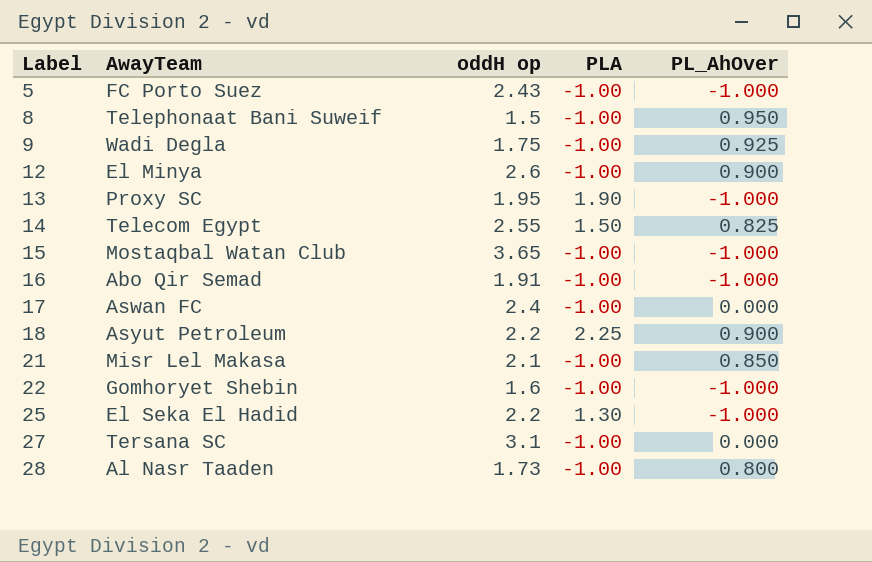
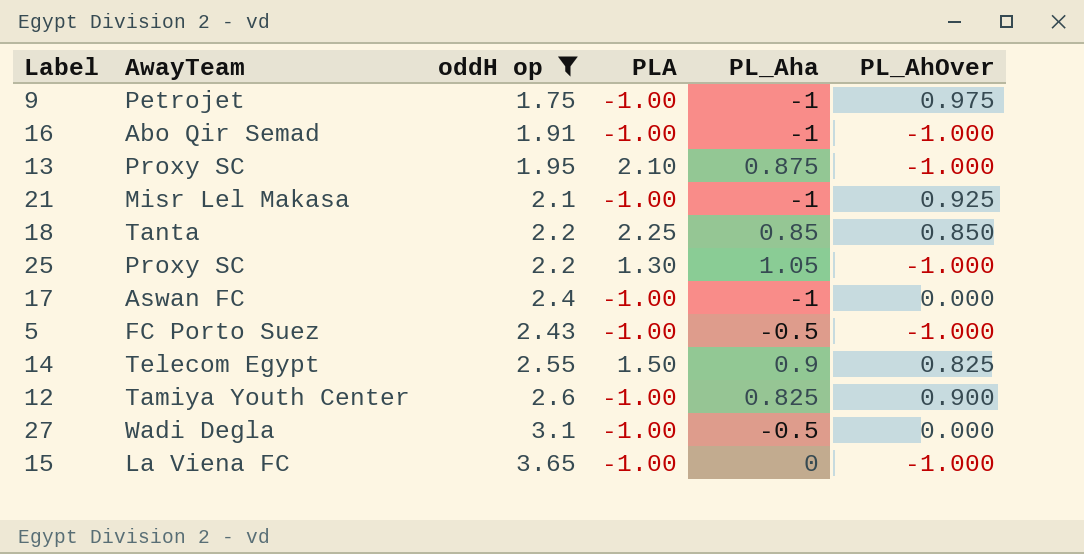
filter: none -> oddH op >= 1.75
row order: Label ascending -> oddH op ascending
column PL_Aha | position: none -> 5
9 | AwayTeam: Wadi Degla -> Petrojet
9 | PL_AhOver: 0.925 -> 0.975
13 | PLA: 1.90 -> 2.10
21 | PL_AhOver: 0.850 -> 0.925
18 | AwayTeam: Asyut Petroleum -> Tanta
18 | PL_AhOver: 0.900 -> 0.850
25 | AwayTeam: El Seka El Hadid -> Proxy SC
12 | AwayTeam: El Minya -> Tamiya Youth Center
27 | AwayTeam: Tersana SC -> Wadi Degla
15 | AwayTeam: Mostaqbal Watan Club -> La Viena FC

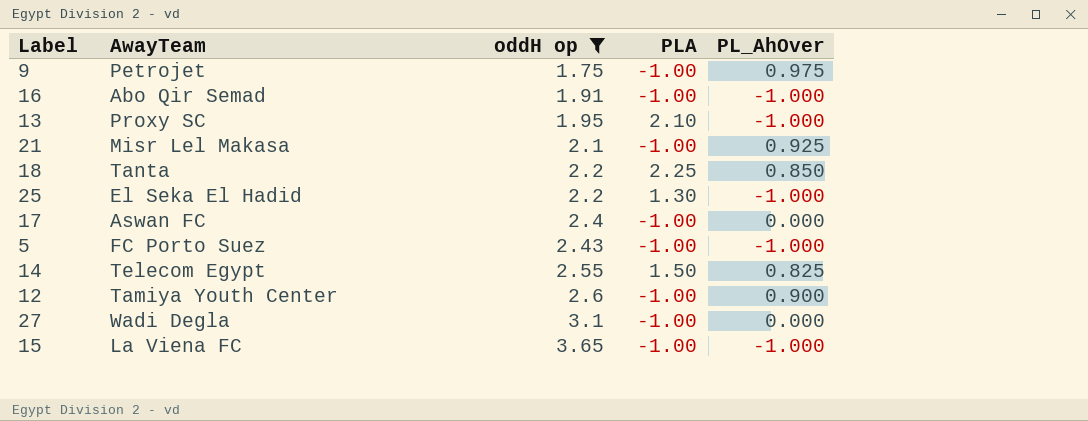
column PL_Aha | position: 5 -> none
25 | AwayTeam: Proxy SC -> El Seka El Hadid

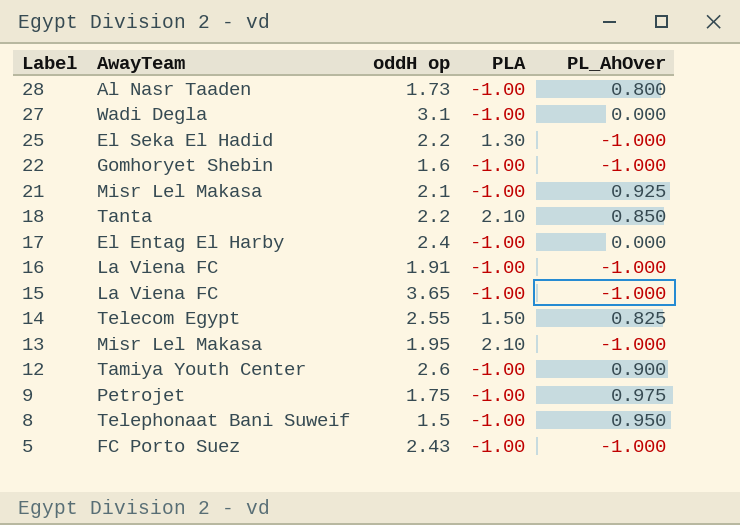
filter: oddH op >= 1.75 -> none
row order: oddH op ascending -> Label descending
18 | PLA: 2.25 -> 2.10
17 | AwayTeam: Aswan FC -> El Entag El Harby
16 | AwayTeam: Abo Qir Semad -> La Viena FC
13 | AwayTeam: Proxy SC -> Misr Lel Makasa

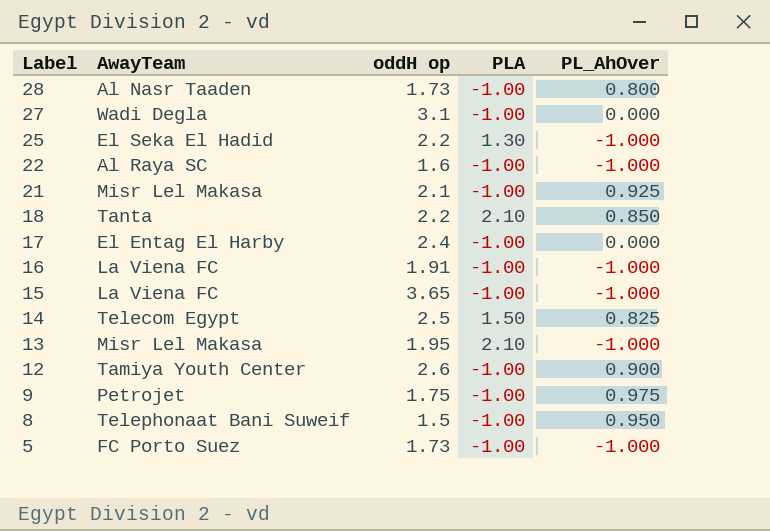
22 | AwayTeam: Gomhoryet Shebin -> Al Raya SC
14 | oddH op: 2.55 -> 2.5
5 | oddH op: 2.43 -> 1.73

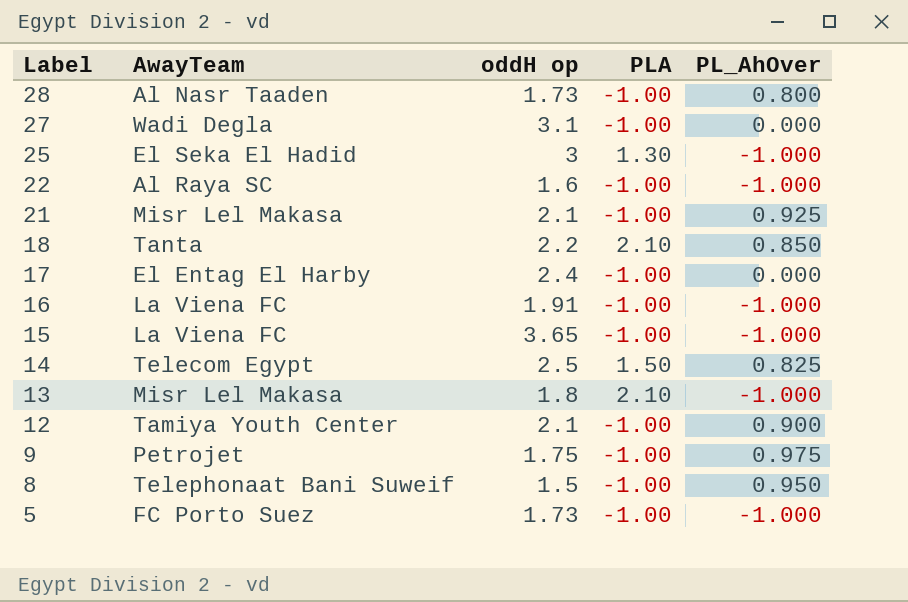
25 | oddH op: 2.2 -> 3
13 | oddH op: 1.95 -> 1.8
12 | oddH op: 2.6 -> 2.1

